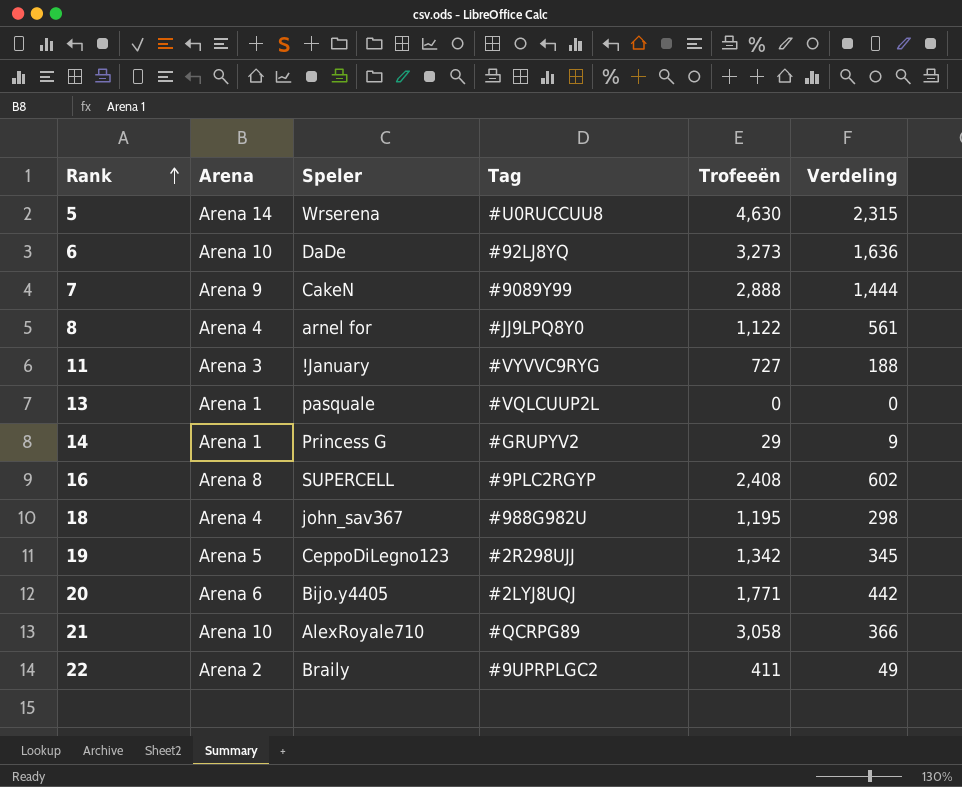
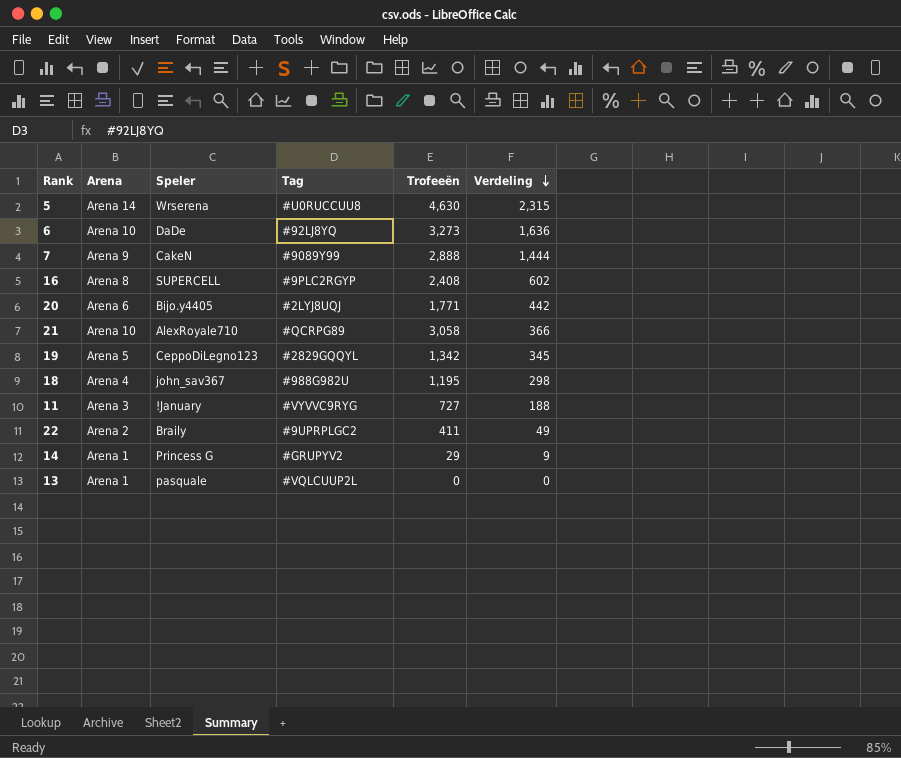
row order: Rank ascending -> Verdeling descending
row 8: Arena 4 | arnel for | #JJ9LPQ8Y0 | 1,122 | 561 -> none
19 | Tag: #2R298UJJ -> #2829GQQYL

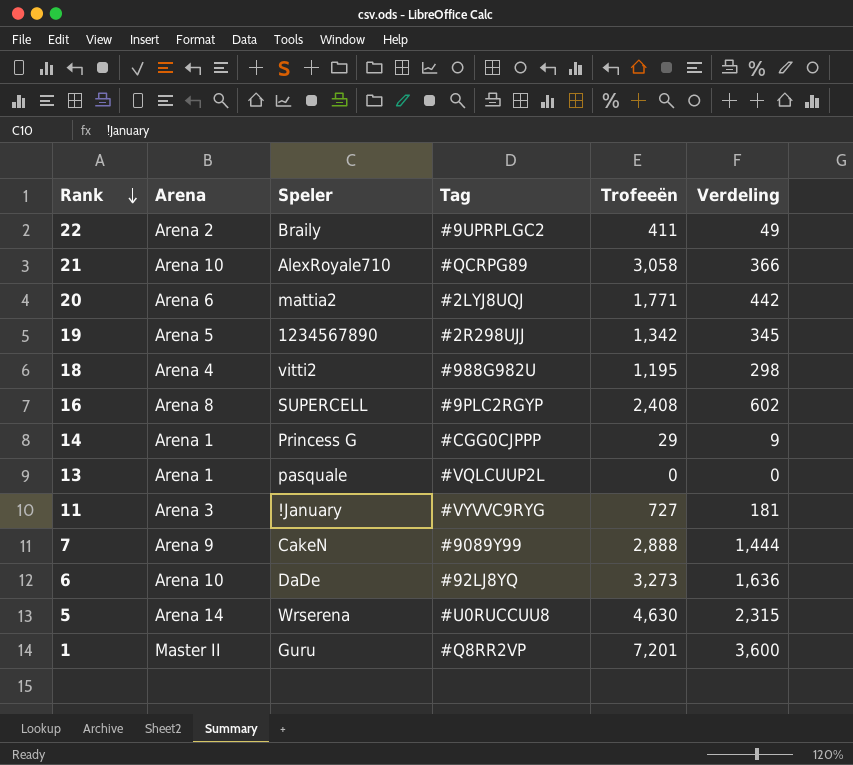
row order: Verdeling descending -> Rank descending
20 | Speler: Bijo.y4405 -> mattia2
19 | Speler: CeppoDiLegno123 -> 1234567890
19 | Tag: #2829GQQYL -> #2R298UJJ
18 | Speler: john_sav367 -> vitti2
14 | Tag: #GRUPYV2 -> #CGG0CJPPP
11 | Verdeling: 188 -> 181
row 1: none -> Master II | Guru | #Q8RR2VP | 7,201 | 3,600

